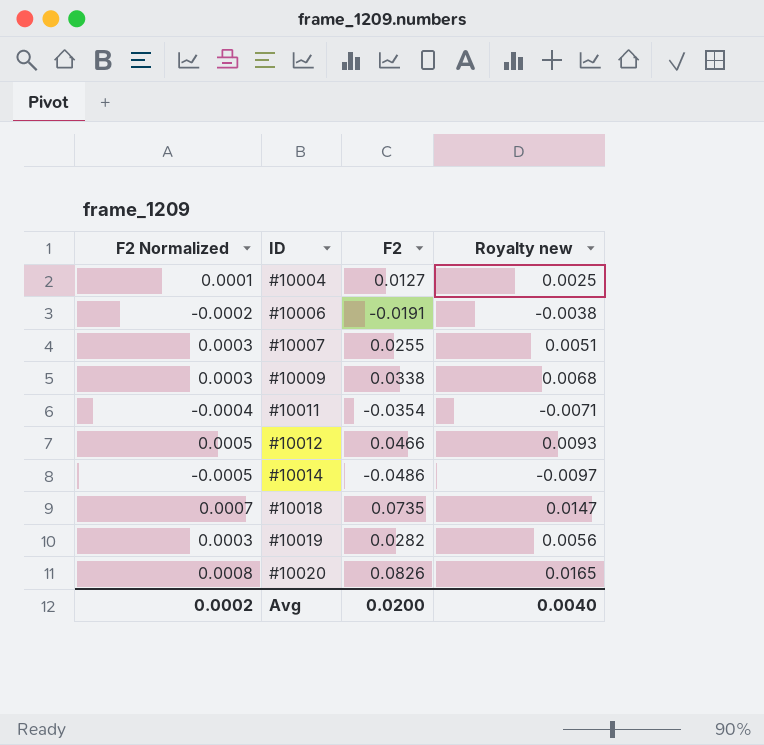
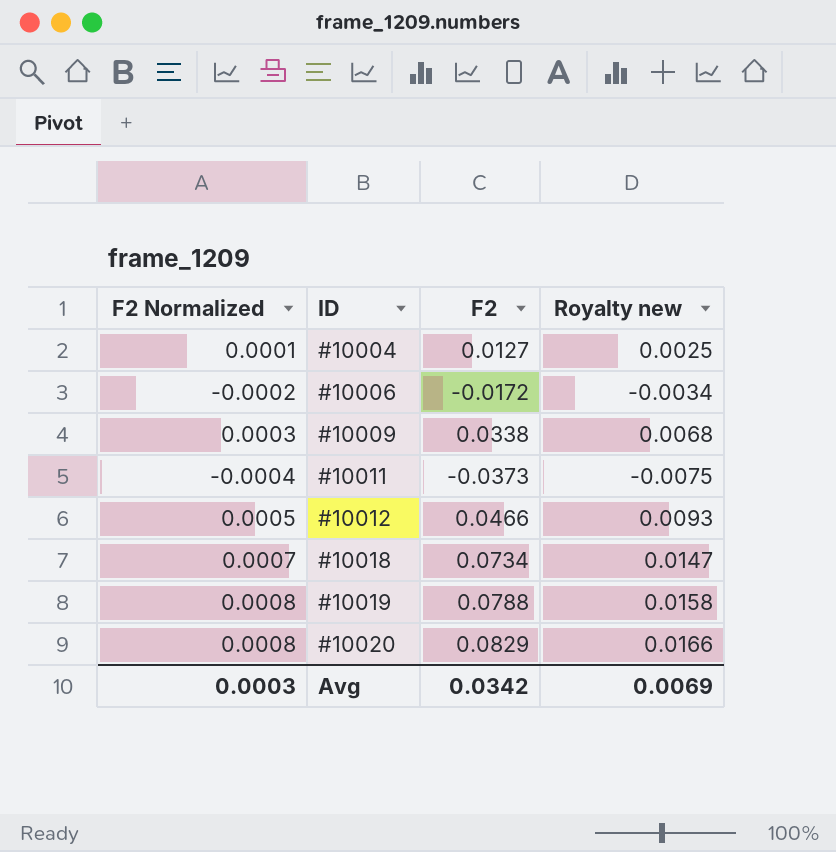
row #10007: 0.0003 | 0.0255 | 0.0051 -> none
row #10014: -0.0005 | -0.0486 | -0.0097 -> none
#10006 | F2: -0.0191 -> -0.0172
#10006 | Royalty new: -0.0038 -> -0.0034
#10011 | F2: -0.0354 -> -0.0373
#10011 | Royalty new: -0.0071 -> -0.0075
#10018 | F2: 0.0735 -> 0.0734
#10019 | F2 Normalized: 0.0003 -> 0.0008
#10019 | F2: 0.0282 -> 0.0788
#10019 | Royalty new: 0.0056 -> 0.0158
#10020 | F2: 0.0826 -> 0.0829
#10020 | Royalty new: 0.0165 -> 0.0166
Avg | F2 Normalized: 0.0002 -> 0.0003
Avg | F2: 0.0200 -> 0.0342
Avg | Royalty new: 0.0040 -> 0.0069

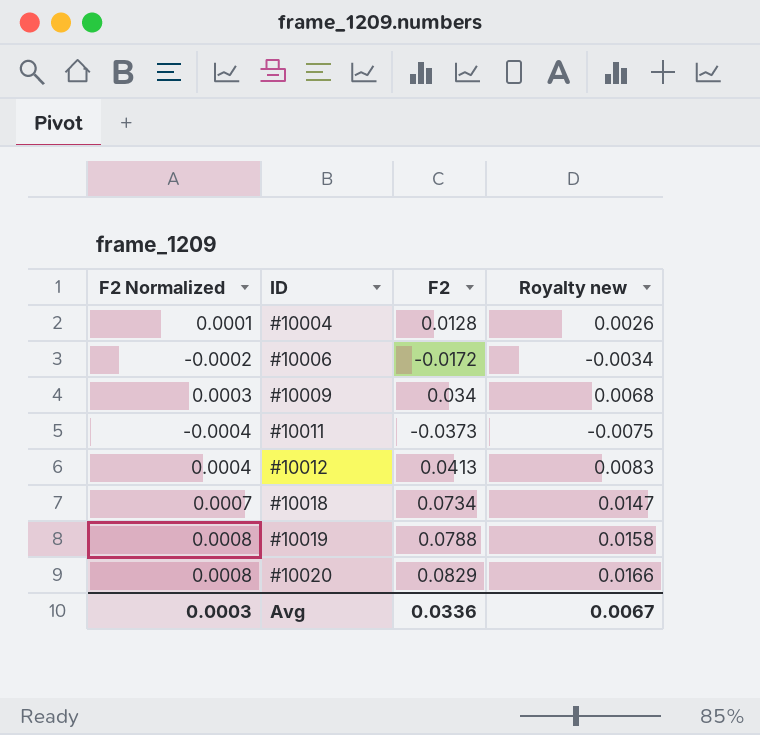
#10004 | F2: 0.0127 -> 0.0128
#10004 | Royalty new: 0.0025 -> 0.0026
#10009 | F2: 0.0338 -> 0.034
#10012 | F2 Normalized: 0.0005 -> 0.0004
#10012 | F2: 0.0466 -> 0.0413
#10012 | Royalty new: 0.0093 -> 0.0083
Avg | F2: 0.0342 -> 0.0336
Avg | Royalty new: 0.0069 -> 0.0067

